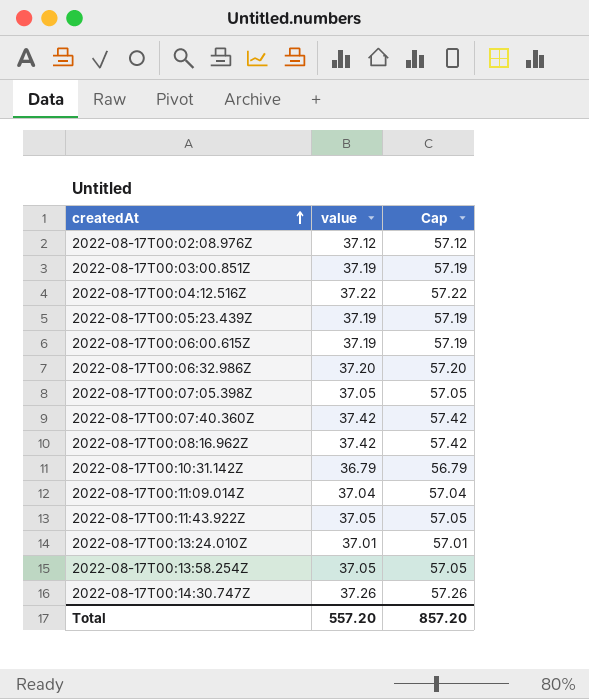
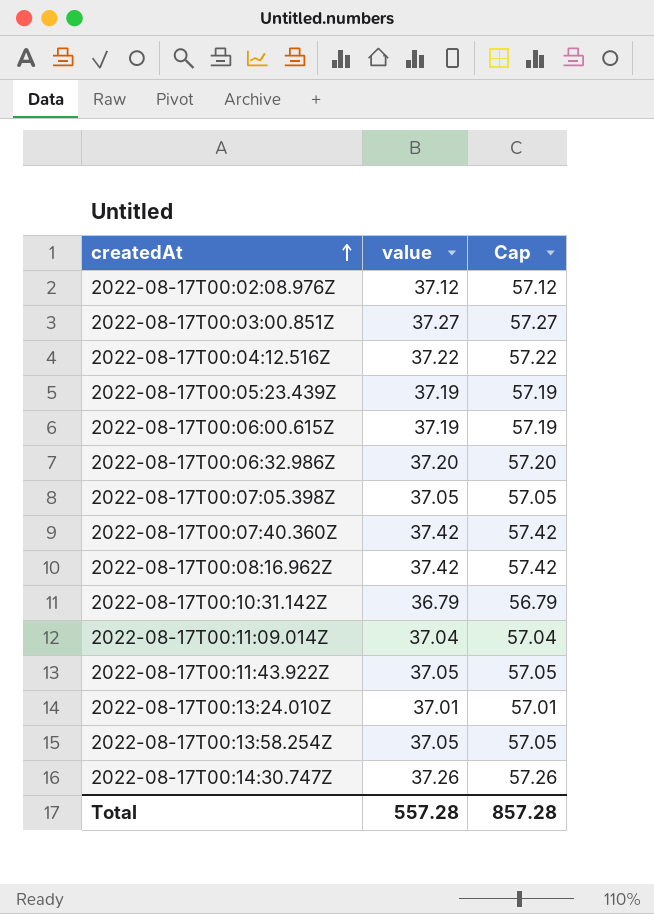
2022-08-17T00:03:00.851Z | value: 37.19 -> 37.27
2022-08-17T00:03:00.851Z | Cap: 57.19 -> 57.27
Total | value: 557.20 -> 557.28
Total | Cap: 857.20 -> 857.28

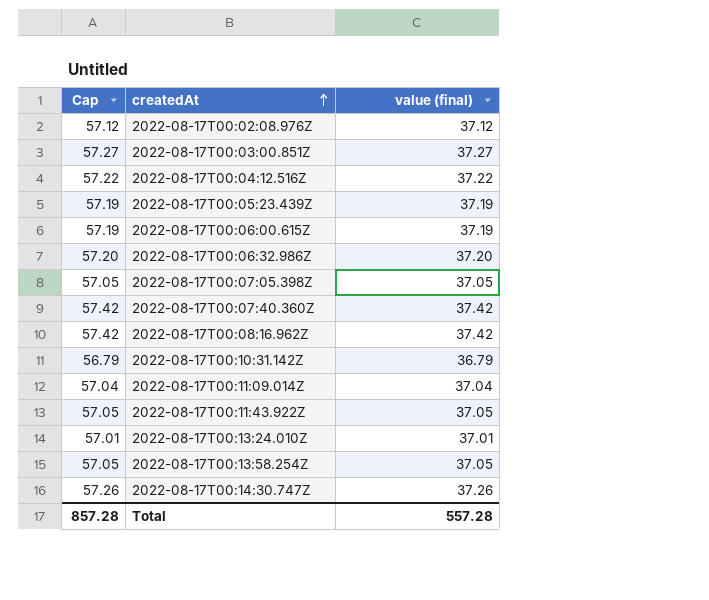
column Cap | position: 3 -> 1
column name: value -> value (final)

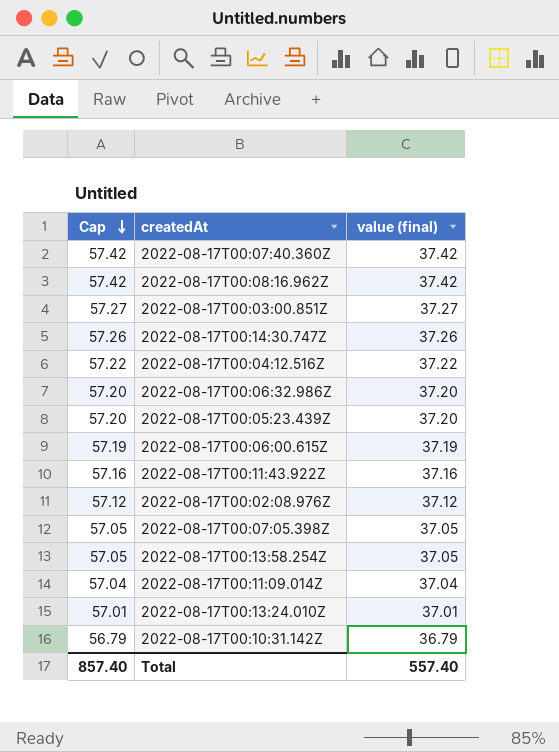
row order: createdAt ascending -> Cap descending
2022-08-17T00:05:23.439Z | Cap: 57.19 -> 57.20
2022-08-17T00:05:23.439Z | value (final): 37.19 -> 37.20
2022-08-17T00:11:43.922Z | Cap: 57.05 -> 57.16
2022-08-17T00:11:43.922Z | value (final): 37.05 -> 37.16
Total | Cap: 857.28 -> 857.40
Total | value (final): 557.28 -> 557.40

